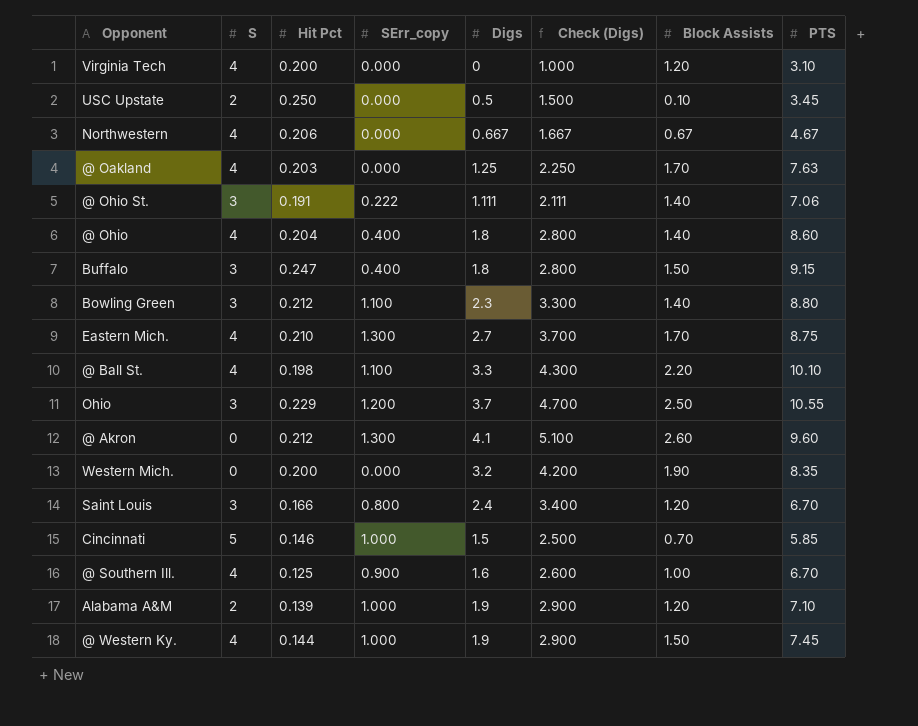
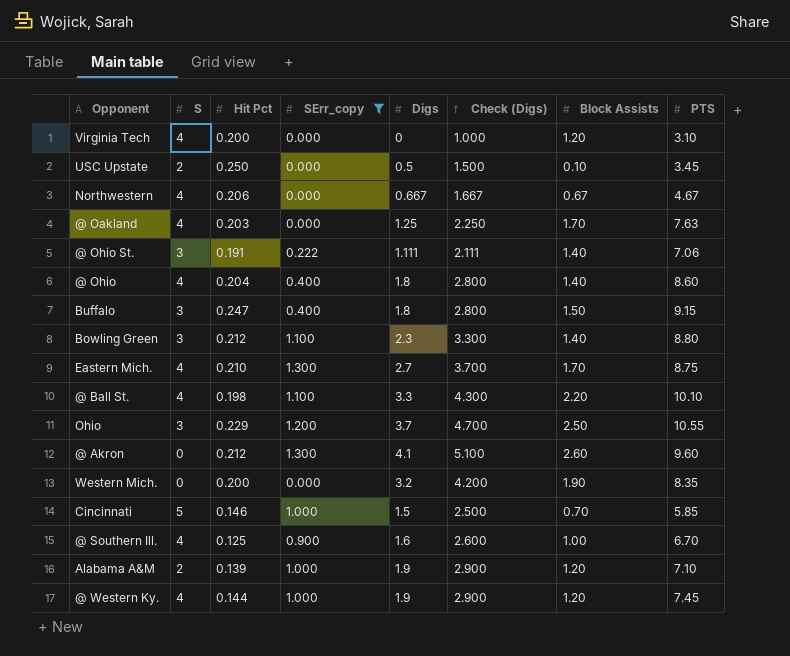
filter: none -> SErr_copy != 0.800
@ Western Ky. | Block Assists: 1.50 -> 1.20

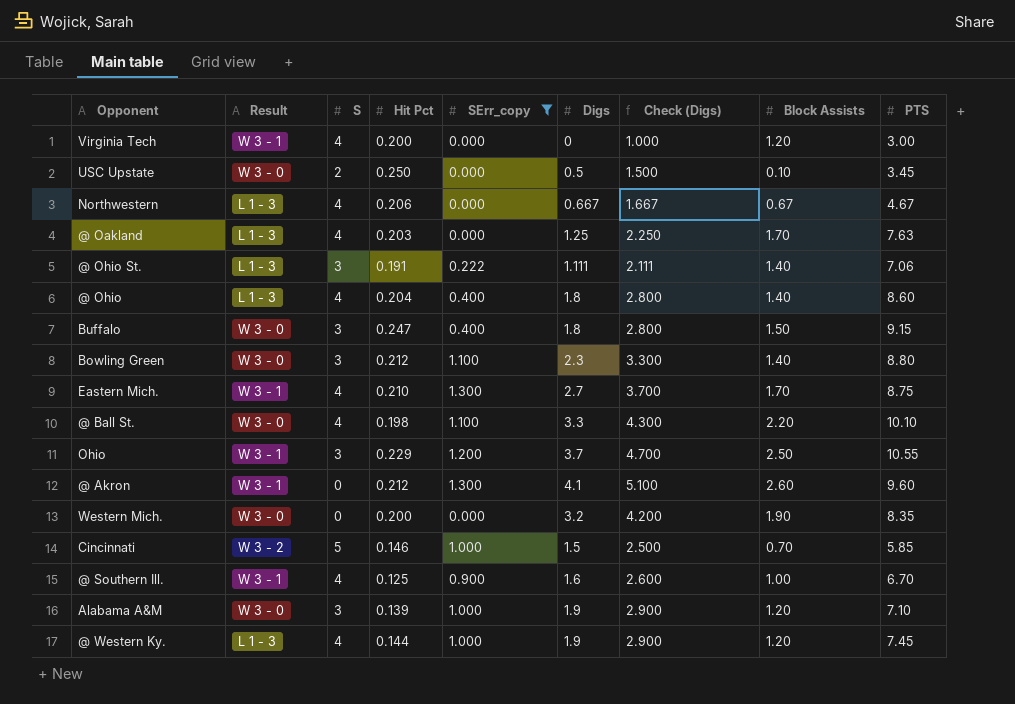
column Result | position: none -> 2
Virginia Tech | PTS: 3.10 -> 3.00
Alabama A&M | S: 2 -> 3

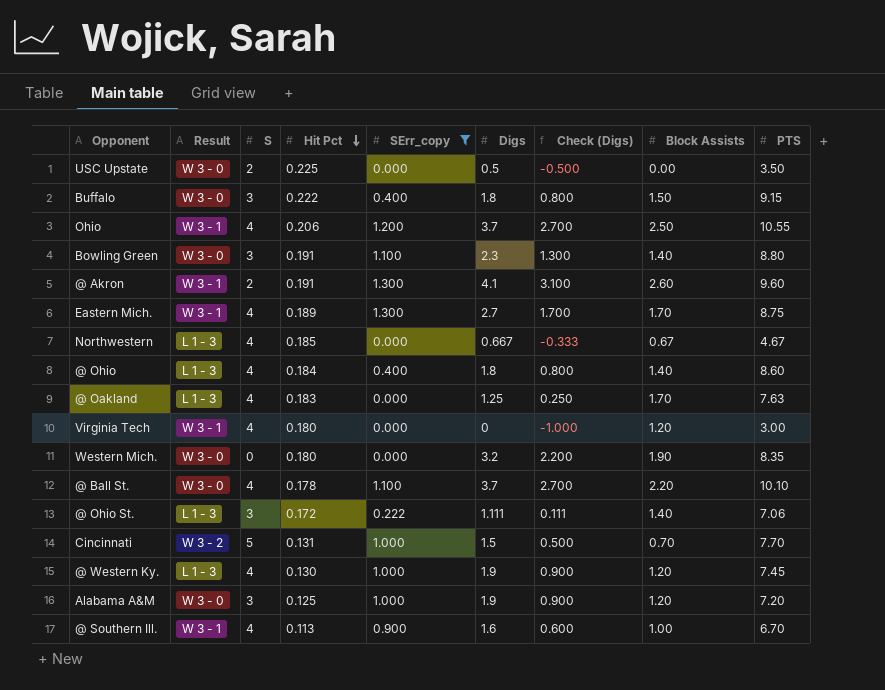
row order: none -> Hit Pct descending
column Check (Digs) | formula: [Digs] + 1 -> [Digs] - 1
USC Upstate | Hit Pct: 0.250 -> 0.225
USC Upstate | Block Assists: 0.10 -> 0.00
USC Upstate | PTS: 3.45 -> 3.50
Buffalo | Hit Pct: 0.247 -> 0.222
Ohio | S: 3 -> 4
Ohio | Hit Pct: 0.229 -> 0.206
Bowling Green | Hit Pct: 0.212 -> 0.191
@ Akron | S: 0 -> 2
@ Akron | Hit Pct: 0.212 -> 0.191
Eastern Mich. | Hit Pct: 0.210 -> 0.189
Northwestern | Hit Pct: 0.206 -> 0.185
@ Ohio | Hit Pct: 0.204 -> 0.184
@ Oakland | Hit Pct: 0.203 -> 0.183
Virginia Tech | Hit Pct: 0.200 -> 0.180
Western Mich. | Hit Pct: 0.200 -> 0.180
@ Ball St. | Hit Pct: 0.198 -> 0.178
@ Ball St. | Digs: 3.3 -> 3.7
@ Ohio St. | Hit Pct: 0.191 -> 0.172
Cincinnati | Hit Pct: 0.146 -> 0.131
Cincinnati | PTS: 5.85 -> 7.70
@ Western Ky. | Hit Pct: 0.144 -> 0.130
Alabama A&M | Hit Pct: 0.139 -> 0.125
Alabama A&M | PTS: 7.10 -> 7.20
@ Southern Ill. | Hit Pct: 0.125 -> 0.113

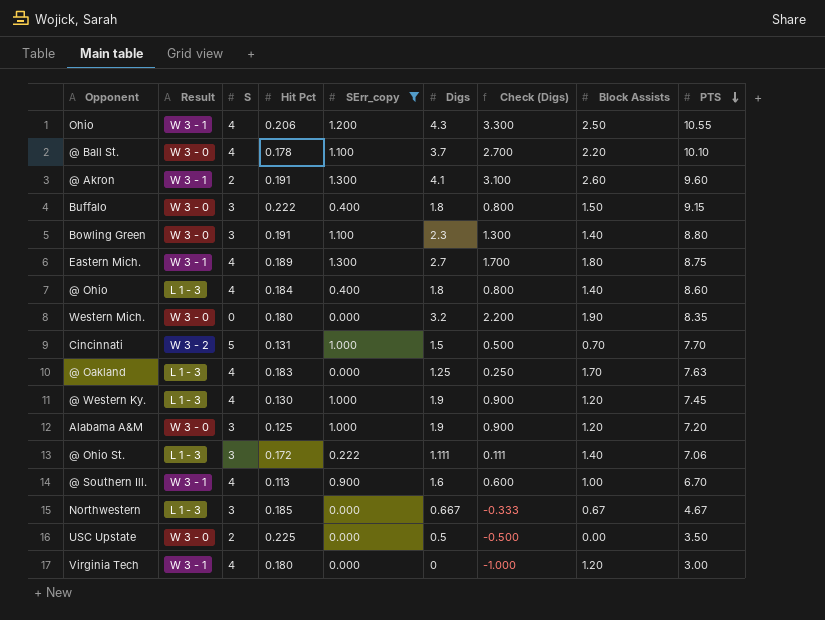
row order: Hit Pct descending -> PTS descending
Ohio | Digs: 3.7 -> 4.3
Ohio | Check (Digs): 2.700 -> 3.300
Eastern Mich. | Block Assists: 1.70 -> 1.80
Northwestern | S: 4 -> 3

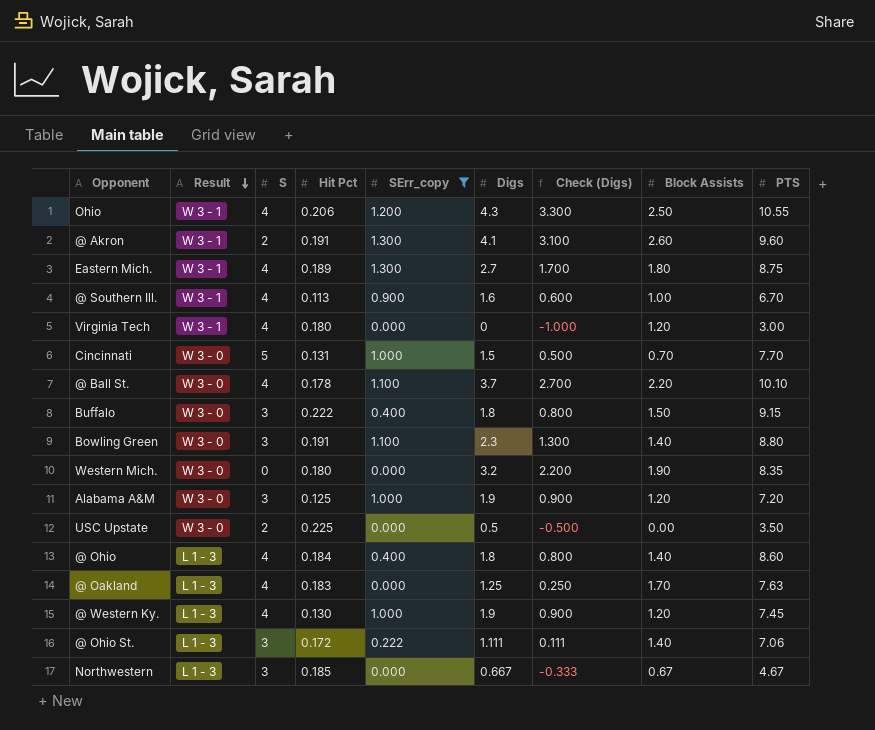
row order: PTS descending -> Result descending
Cincinnati | Result: W 3 - 2 -> W 3 - 0

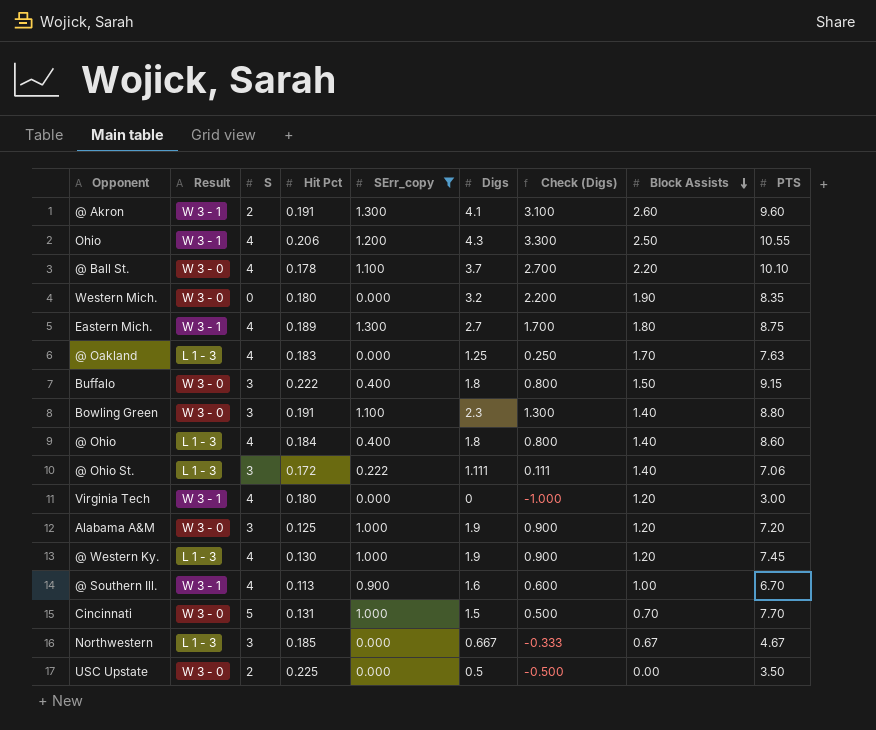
row order: Result descending -> Block Assists descending

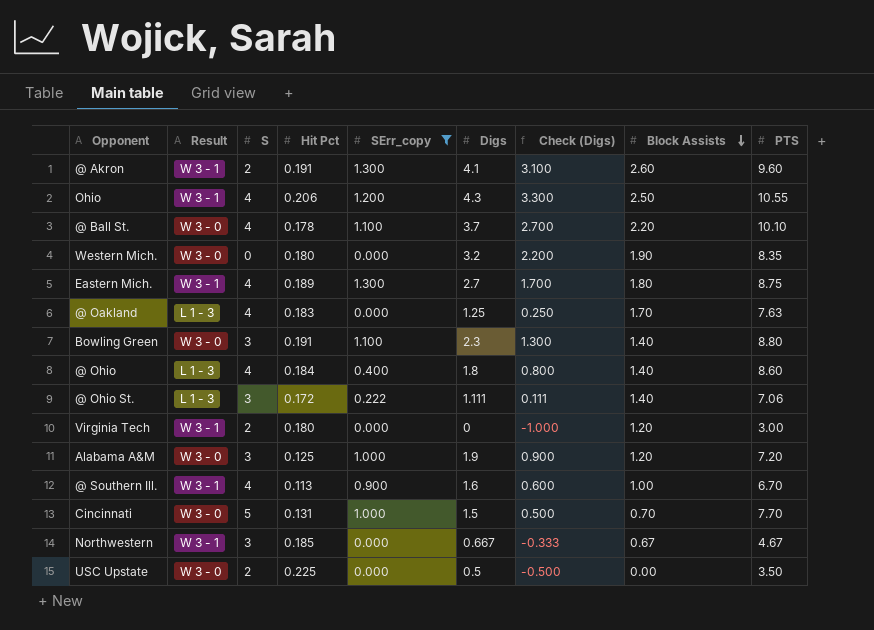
row Buffalo: W 3 - 0 | 3 | 0.222 | 0.400 | 1.8 | 0.800 | 1.50 | 9.15 -> none
row @ Western Ky.: L 1 - 3 | 4 | 0.130 | 1.000 | 1.9 | 0.900 | 1.20 | 7.45 -> none
Virginia Tech | S: 4 -> 2
Northwestern | Result: L 1 - 3 -> W 3 - 1

